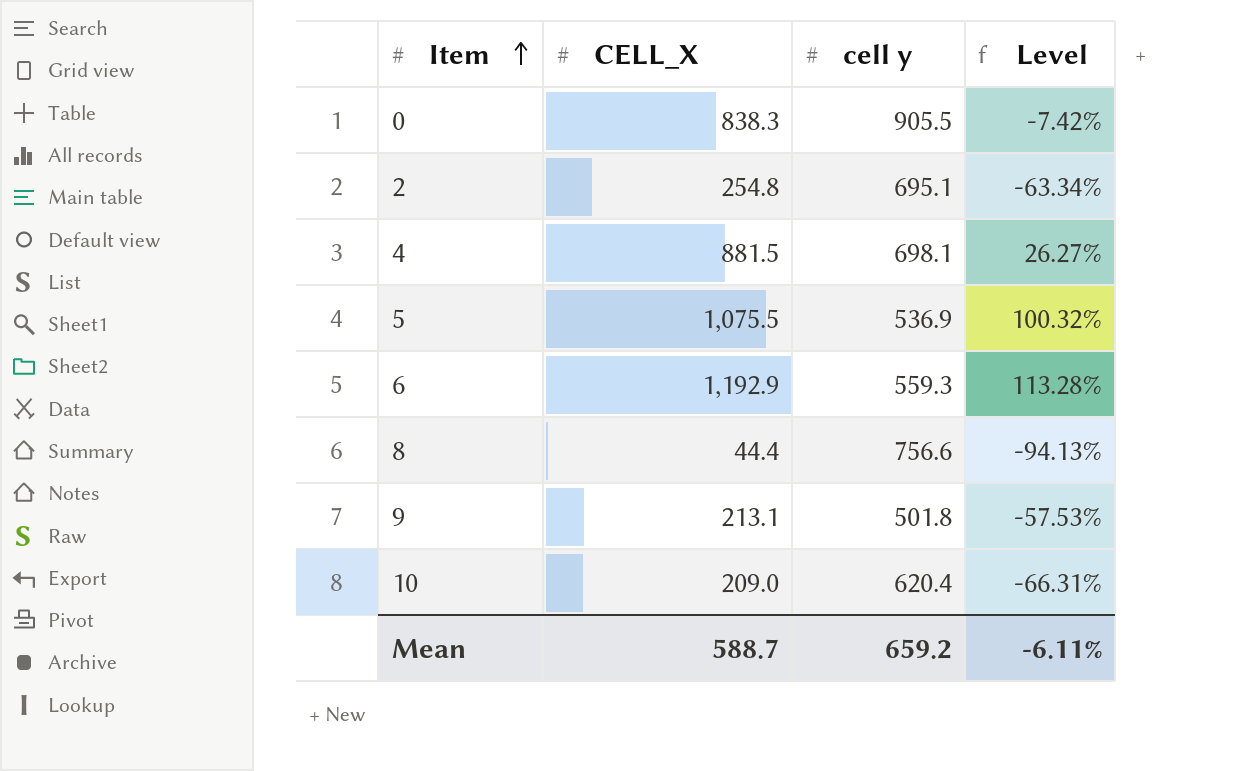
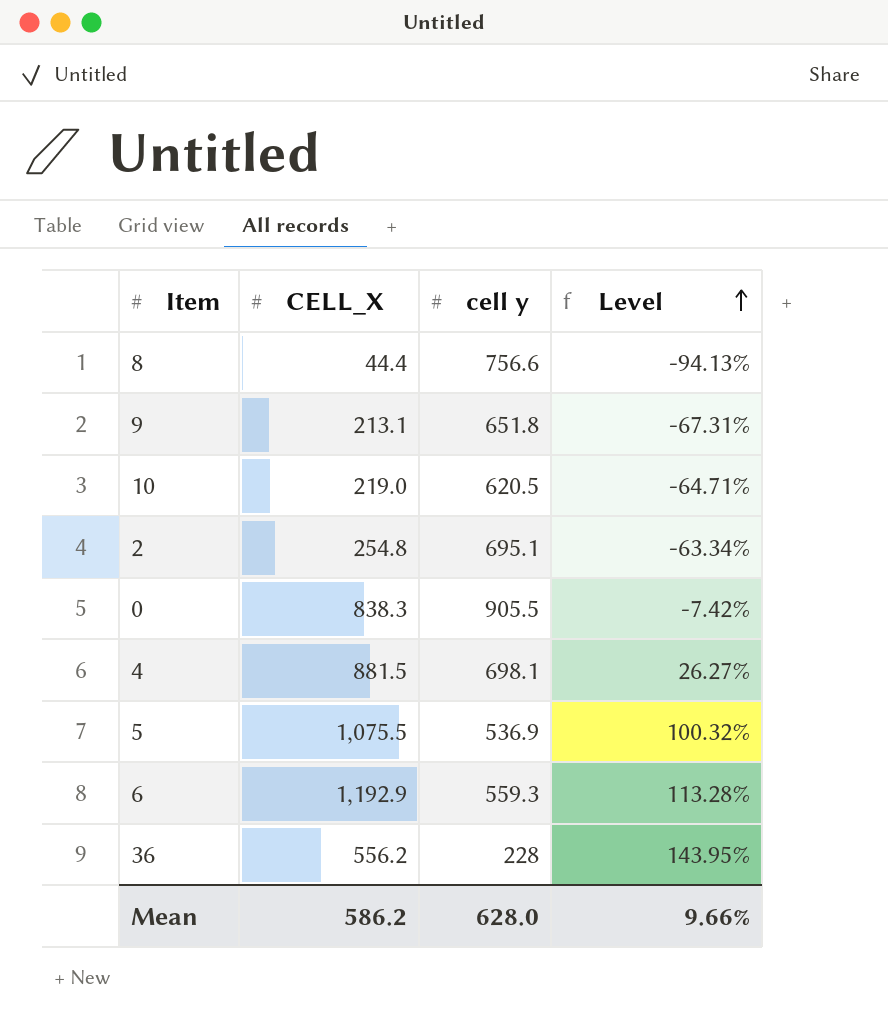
row order: Item ascending -> Level ascending
9 | cell y: 501.8 -> 651.8
9 | Level: -57.53% -> -67.31%
10 | CELL_X: 209.0 -> 219.0
10 | cell y: 620.4 -> 620.5
10 | Level: -66.31% -> -64.71%
row 36: none -> 556.2 | 228 | 143.95%
Mean | CELL_X: 588.7 -> 586.2
Mean | cell y: 659.2 -> 628.0
Mean | Level: -6.11% -> 9.66%

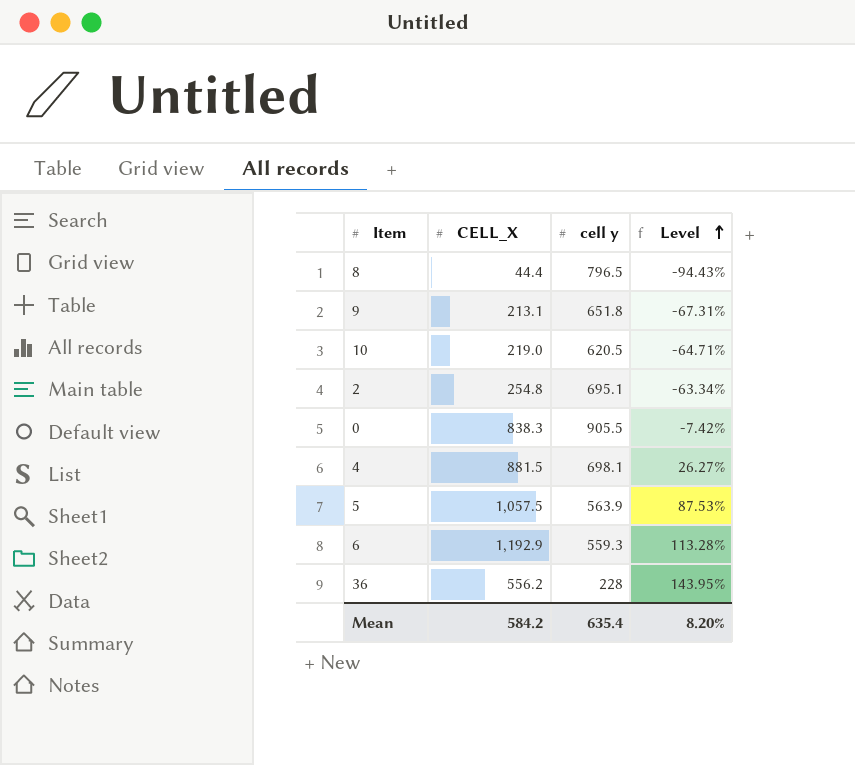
8 | cell y: 756.6 -> 796.5
8 | Level: -94.13% -> -94.43%
5 | CELL_X: 1,075.5 -> 1,057.5
5 | cell y: 536.9 -> 563.9
5 | Level: 100.32% -> 87.53%
Mean | CELL_X: 586.2 -> 584.2
Mean | cell y: 628.0 -> 635.4
Mean | Level: 9.66% -> 8.20%

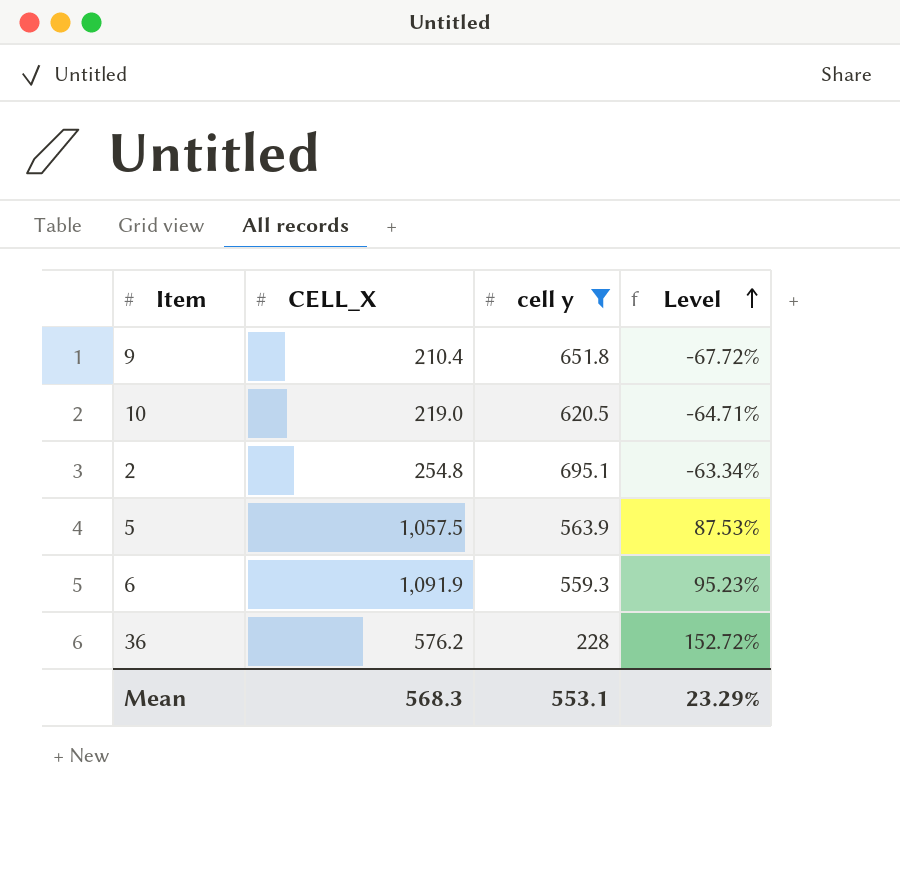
filter: none -> cell y <= 695.1
9 | CELL_X: 213.1 -> 210.4
9 | Level: -67.31% -> -67.72%
6 | CELL_X: 1,192.9 -> 1,091.9
6 | Level: 113.28% -> 95.23%
36 | CELL_X: 556.2 -> 576.2
36 | Level: 143.95% -> 152.72%
Mean | CELL_X: 584.2 -> 568.3
Mean | cell y: 635.4 -> 553.1
Mean | Level: 8.20% -> 23.29%

